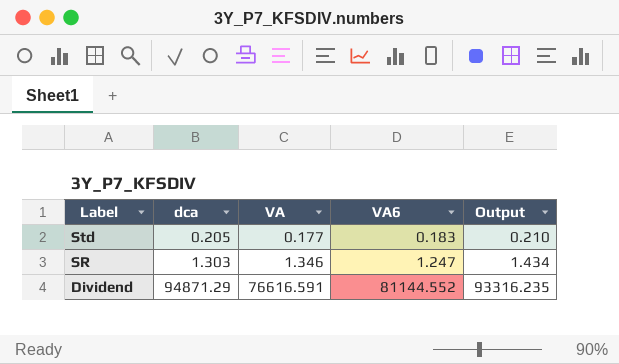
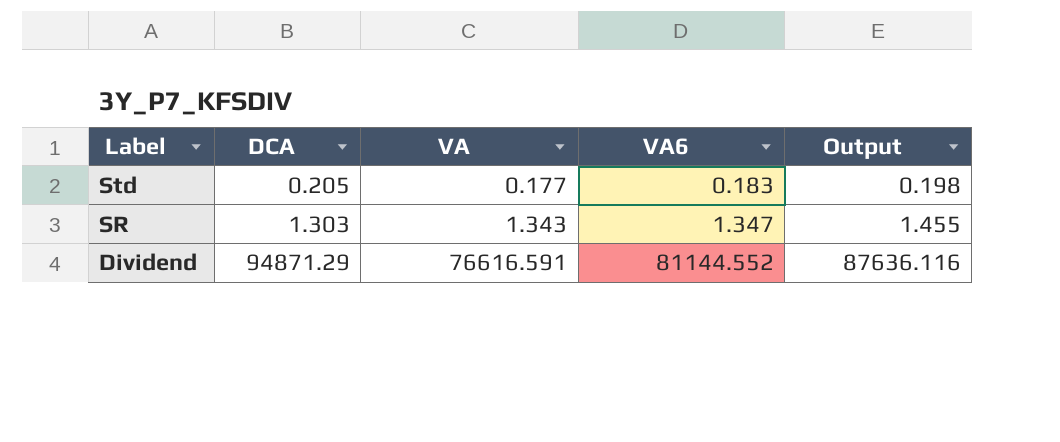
column name: dca -> DCA
column Output | formula: [VA6] * 1.15 -> [VA6] * 1.08
SR | VA: 1.346 -> 1.343
SR | VA6: 1.247 -> 1.347

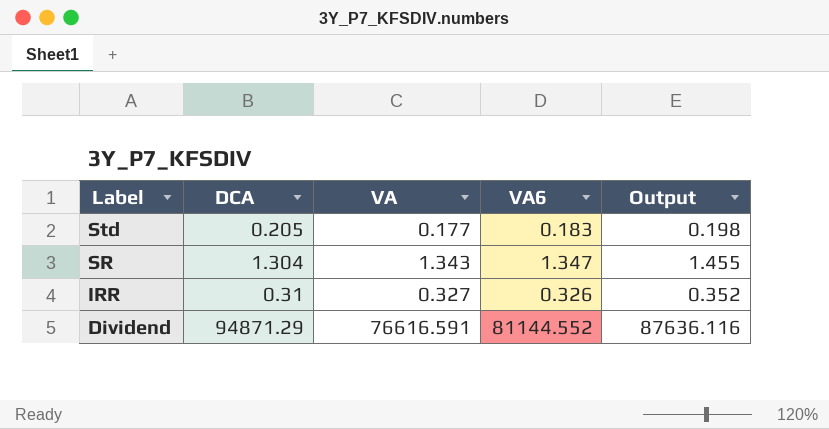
SR | DCA: 1.303 -> 1.304
row IRR: none -> 0.31 | 0.327 | 0.326 | 0.352

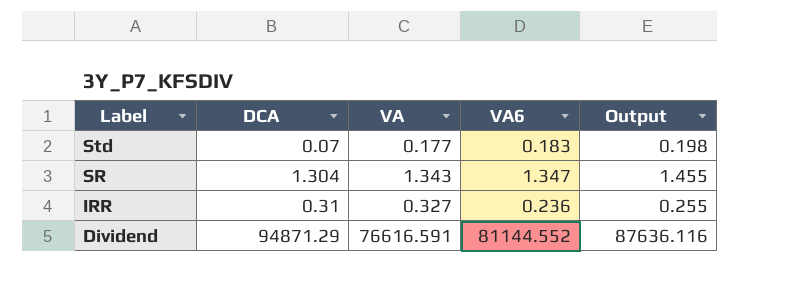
Std | DCA: 0.205 -> 0.07
IRR | VA6: 0.326 -> 0.236
IRR | Output: 0.352 -> 0.255

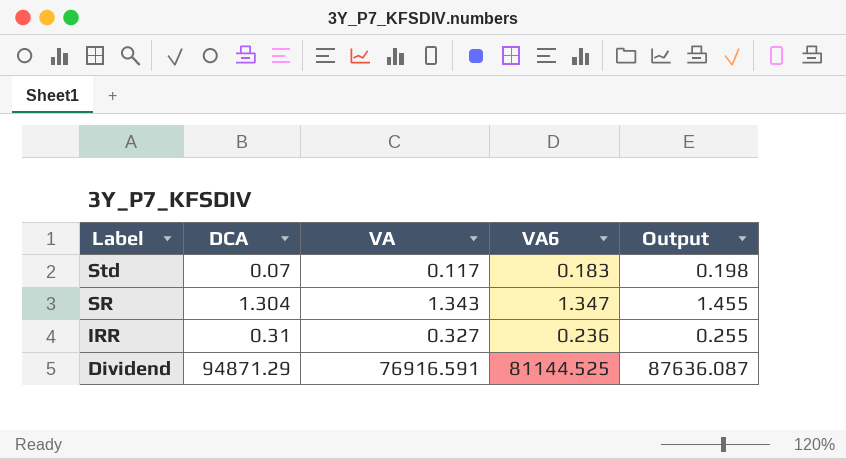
Std | VA: 0.177 -> 0.117
Dividend | VA: 76616.591 -> 76916.591
Dividend | VA6: 81144.552 -> 81144.525
Dividend | Output: 87636.116 -> 87636.087

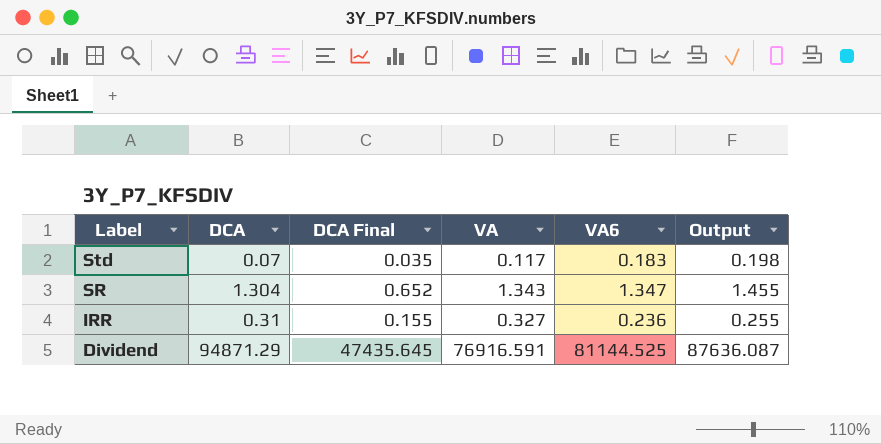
column DCA Final | formula: none -> [DCA] * 0.5

